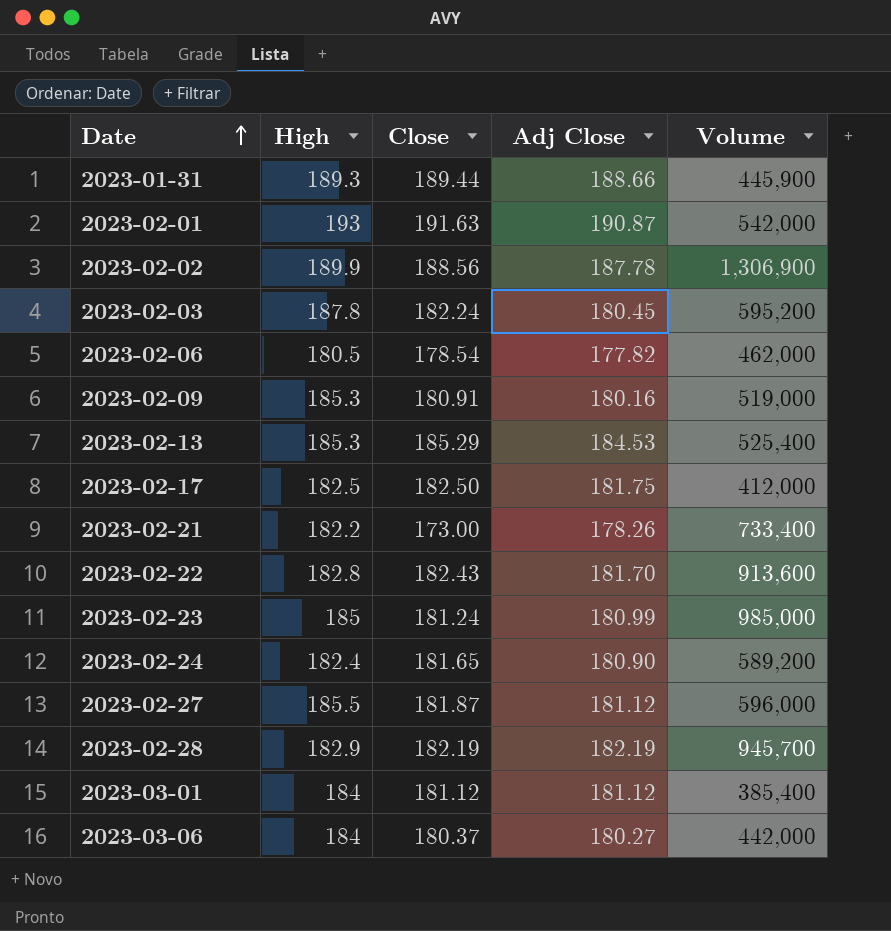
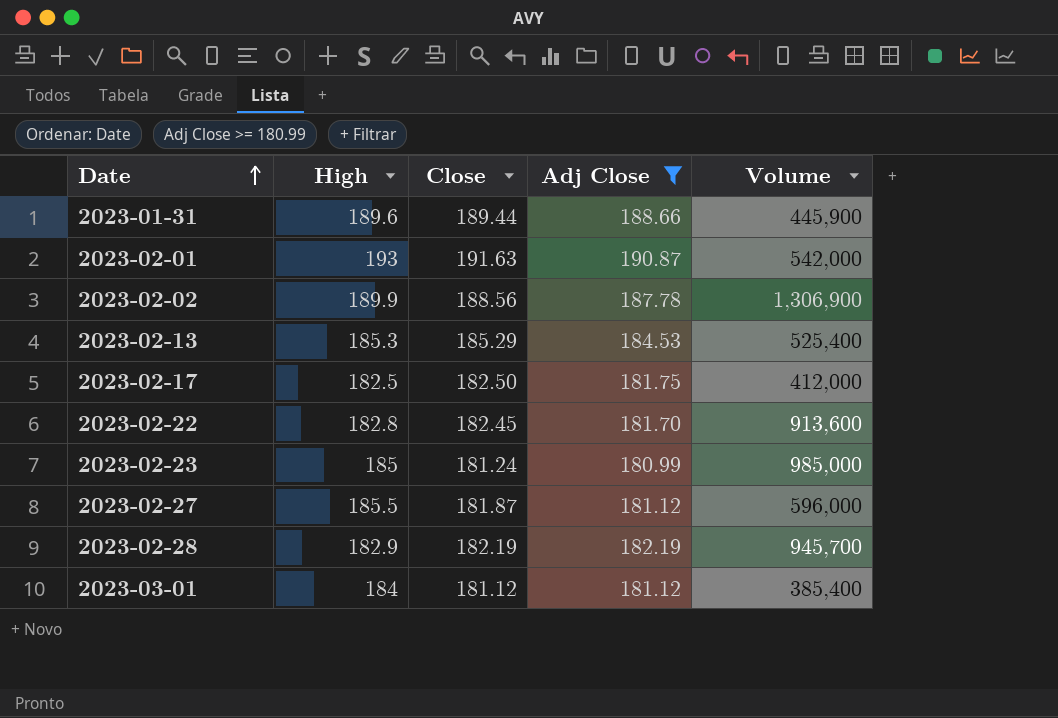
filter: none -> Adj Close >= 180.99
2023-01-31 | High: 189.3 -> 189.6
2023-02-22 | Close: 182.43 -> 182.45

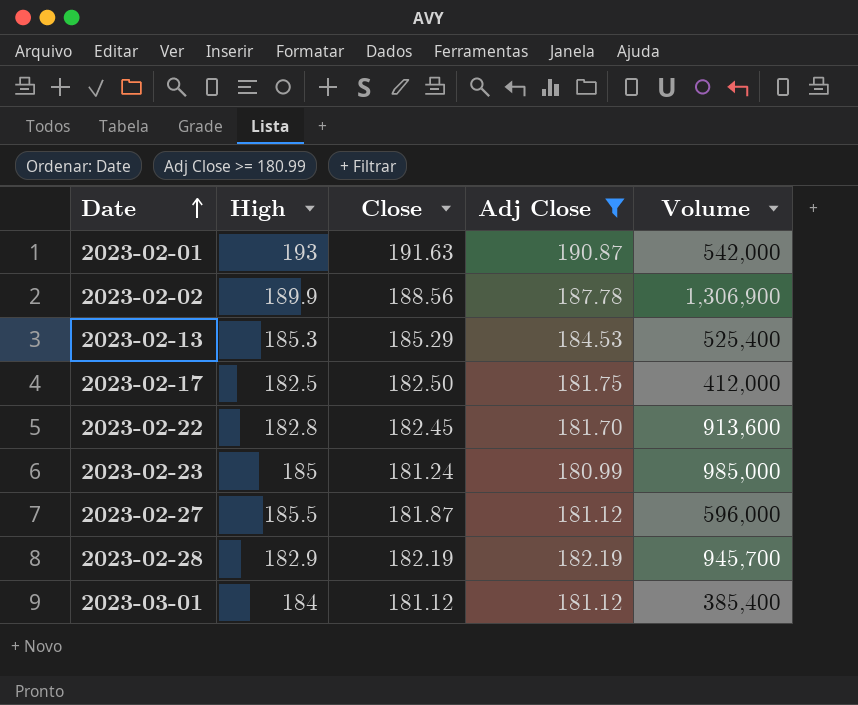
row 2023-01-31: 189.6 | 189.44 | 188.66 | 445,900 -> none

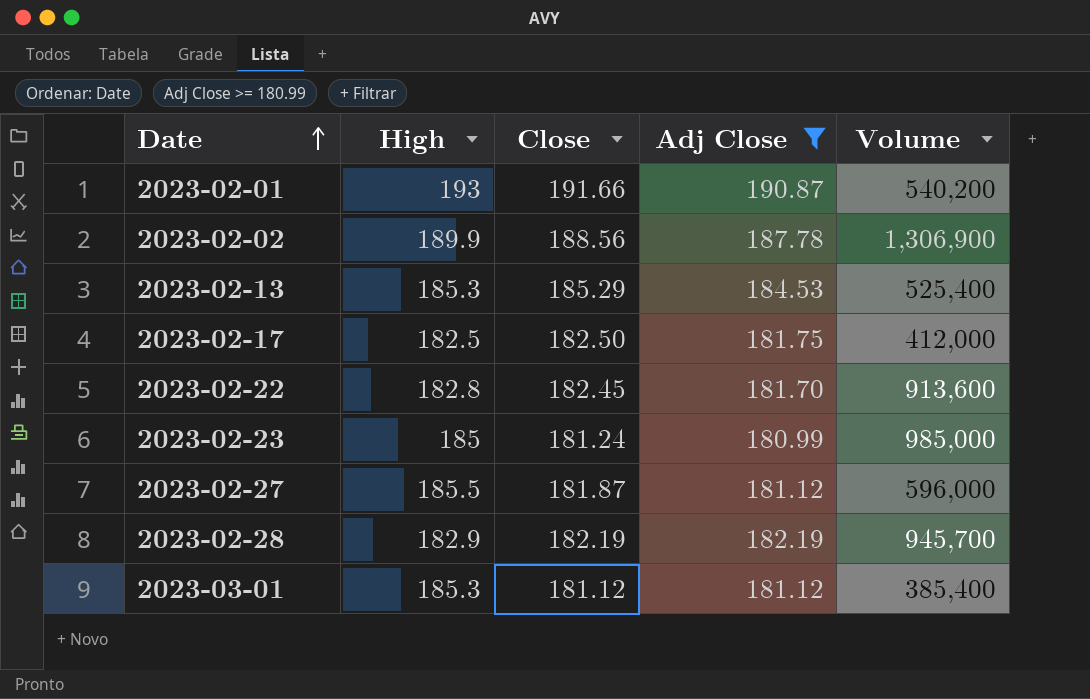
2023-02-01 | Close: 191.63 -> 191.66
2023-02-01 | Volume: 542,000 -> 540,200
2023-03-01 | High: 184 -> 185.3

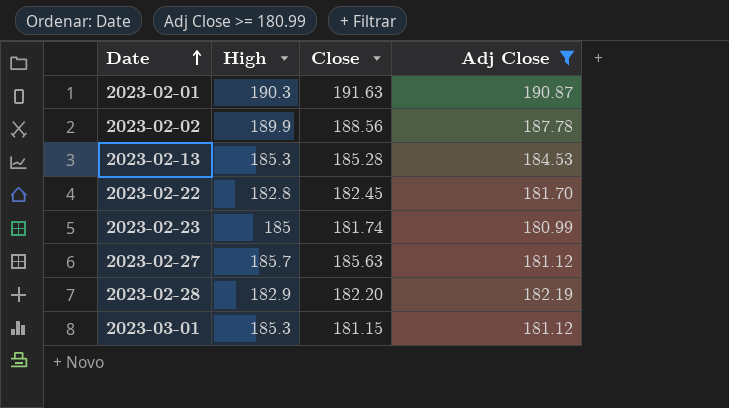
column Volume | position: 5 -> none
row 2023-02-17: 182.5 | 182.50 | 181.75 | 412,000 -> none
2023-02-01 | High: 193 -> 190.3
2023-02-01 | Close: 191.66 -> 191.63
2023-02-13 | Close: 185.29 -> 185.28
2023-02-23 | Close: 181.24 -> 181.74
2023-02-27 | High: 185.5 -> 185.7
2023-02-27 | Close: 181.87 -> 185.63
2023-02-28 | Close: 182.19 -> 182.20
2023-03-01 | Close: 181.12 -> 181.15

